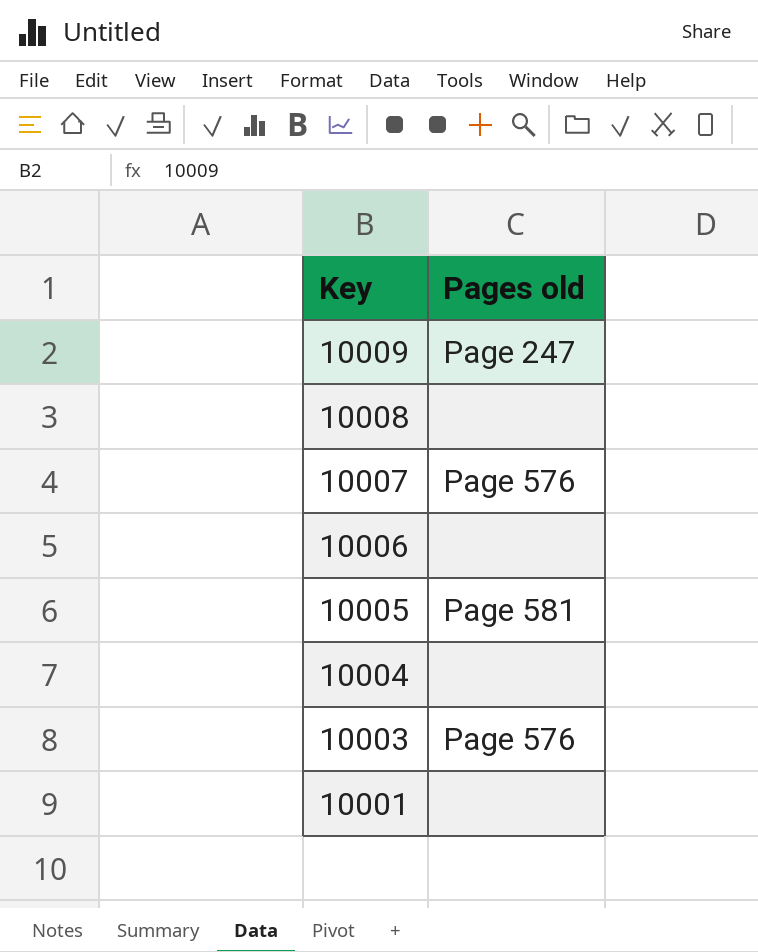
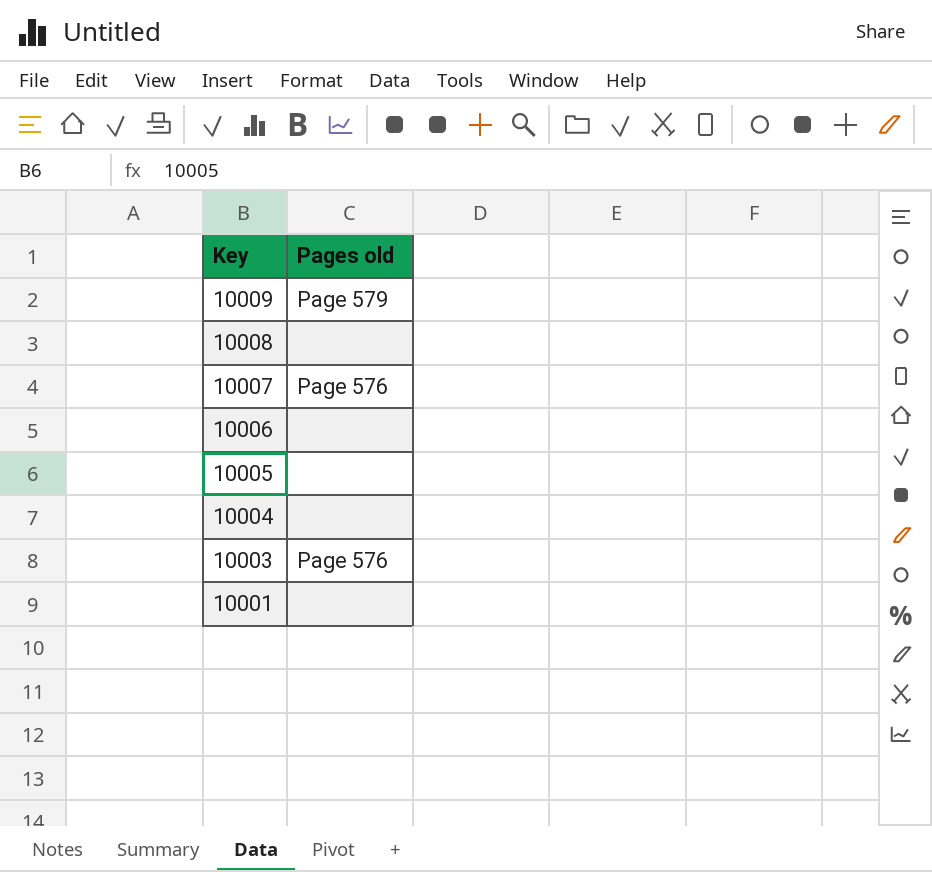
10009 | Pages old: Page 247 -> Page 579
10005 | Pages old: Page 581 -> none

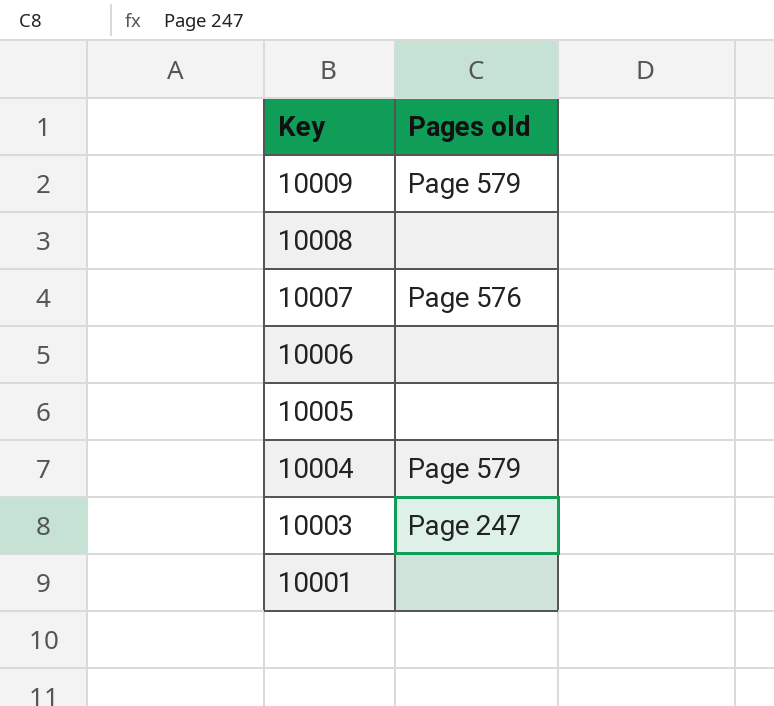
10004 | Pages old: none -> Page 579
10003 | Pages old: Page 576 -> Page 247

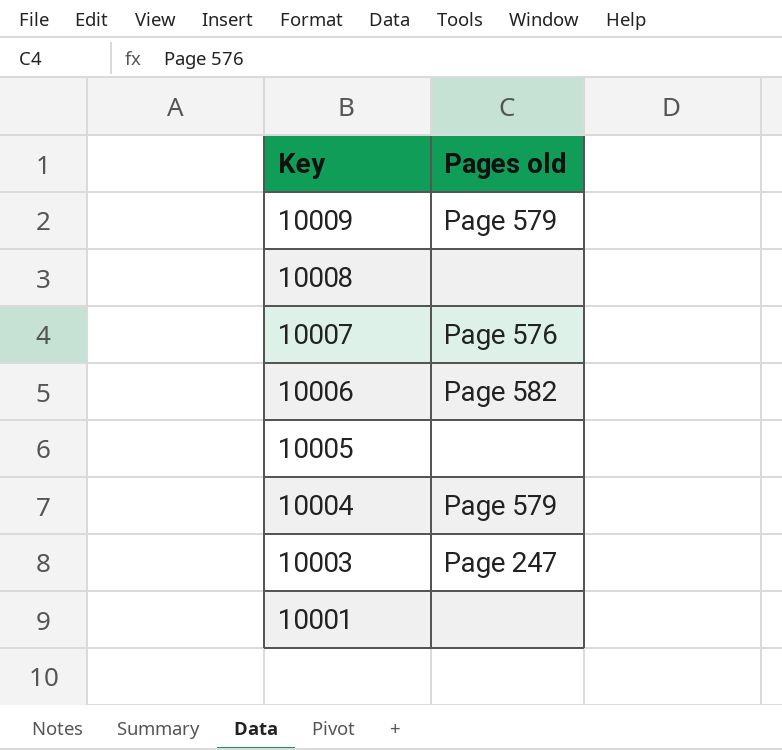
10006 | Pages old: none -> Page 582

